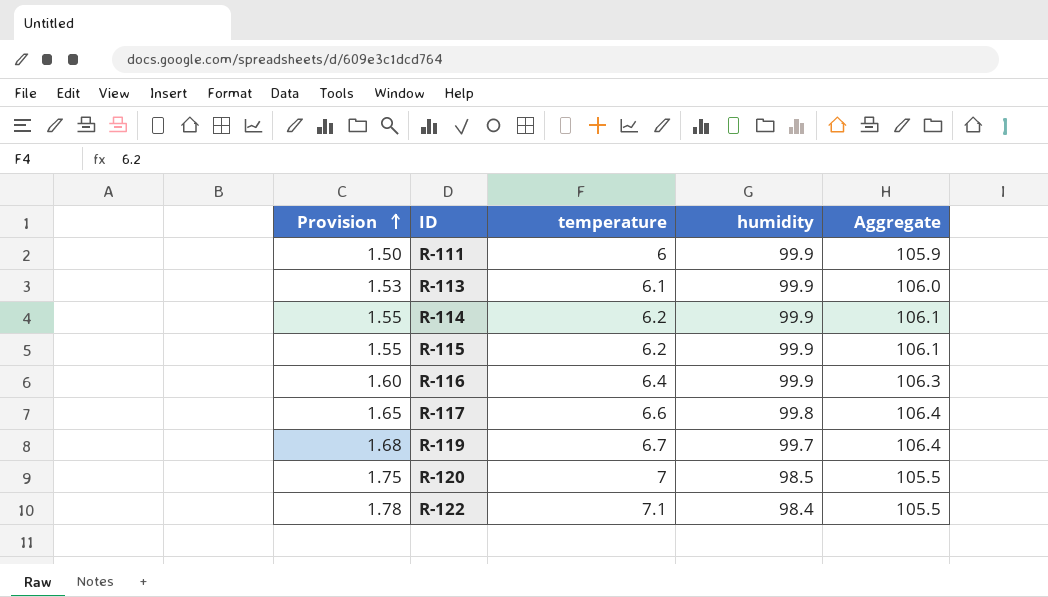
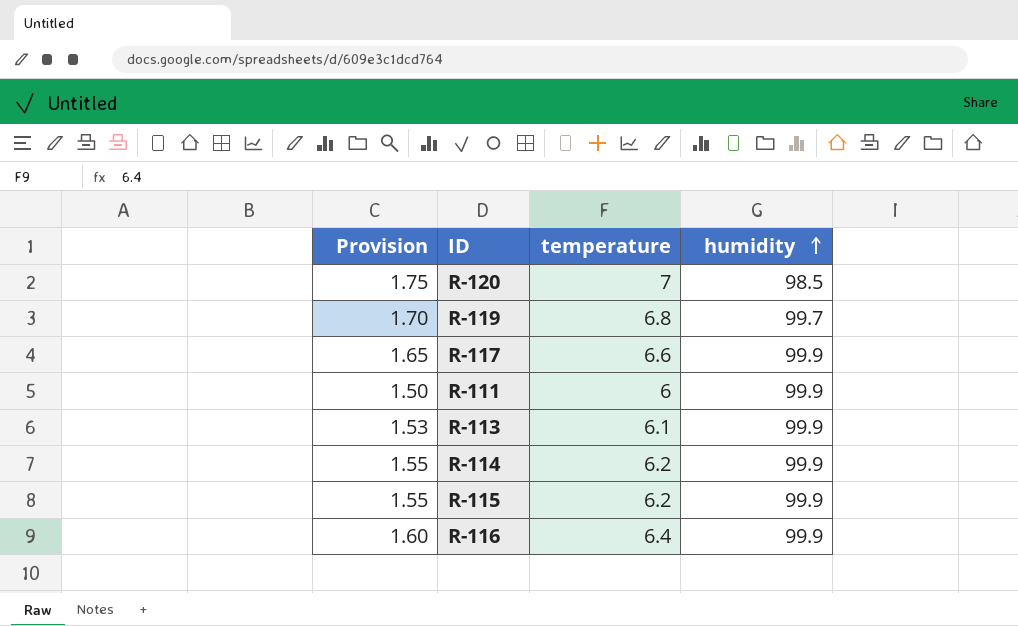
row order: Provision ascending -> humidity ascending
column Aggregate | formula: [temperature] + [humidity] -> none
row R-122: 1.78 | 7.1 | 98.4 | 105.5 -> none
R-119 | Provision: 1.68 -> 1.70
R-119 | temperature: 6.7 -> 6.8
R-117 | humidity: 99.8 -> 99.9

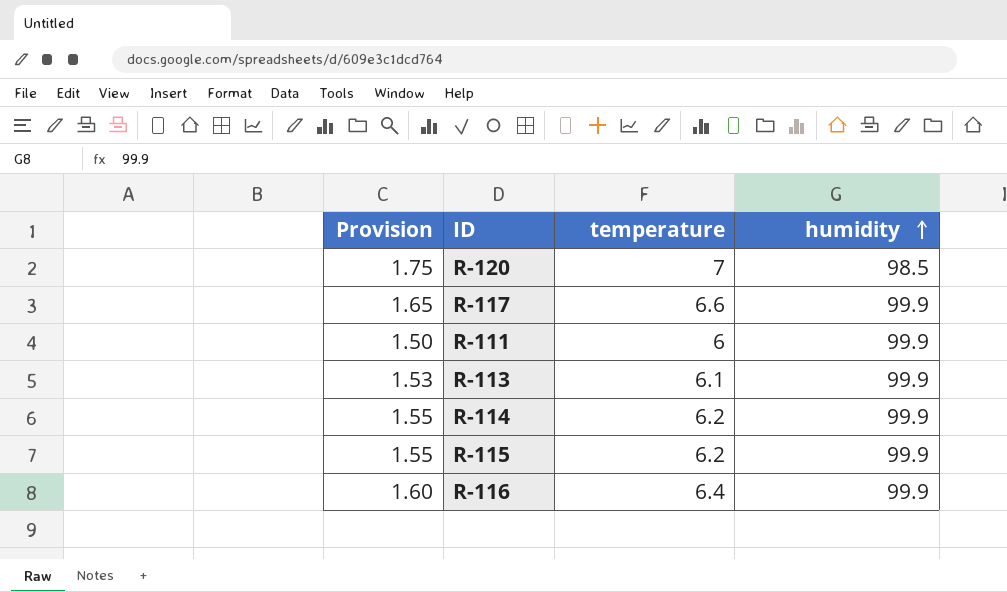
row R-119: 1.70 | 6.8 | 99.7 -> none

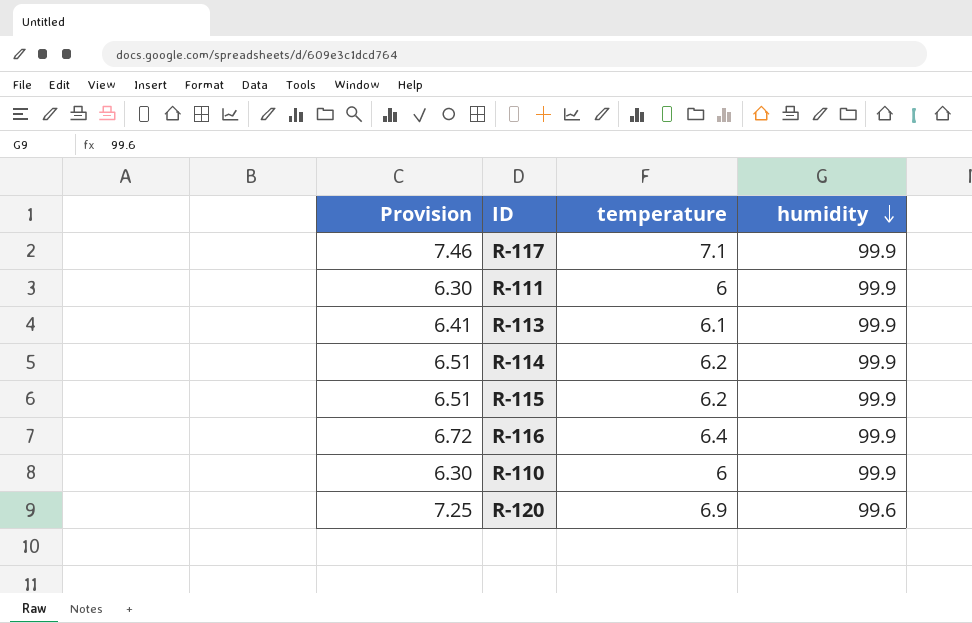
row order: humidity ascending -> humidity descending
column Provision | formula: [temperature] * 0.25 -> [temperature] * 1.05
R-117 | temperature: 6.6 -> 7.1
row R-110: none -> 6.30 | 6 | 99.9
R-120 | temperature: 7 -> 6.9
R-120 | humidity: 98.5 -> 99.6

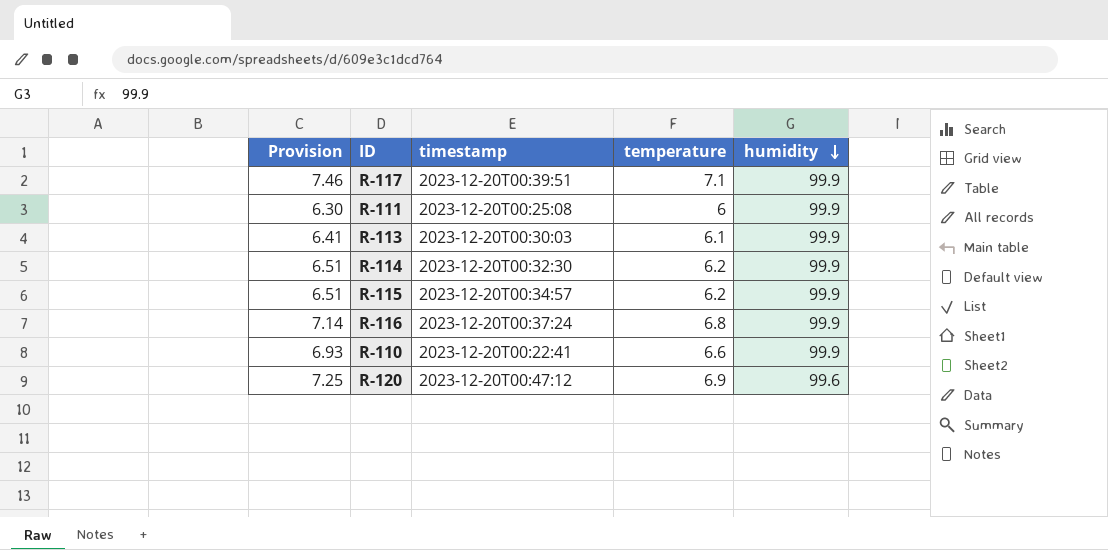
column timestamp | position: none -> 3
R-116 | Provision: 6.72 -> 7.14
R-116 | temperature: 6.4 -> 6.8
R-110 | Provision: 6.30 -> 6.93
R-110 | temperature: 6 -> 6.6

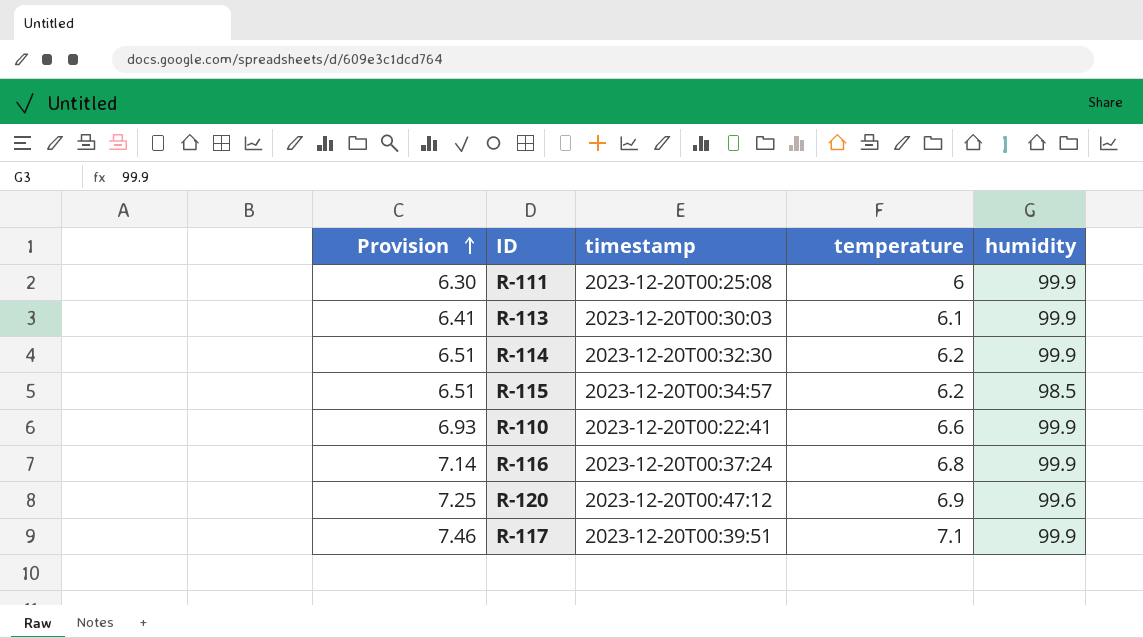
row order: humidity descending -> Provision ascending
R-115 | humidity: 99.9 -> 98.5

